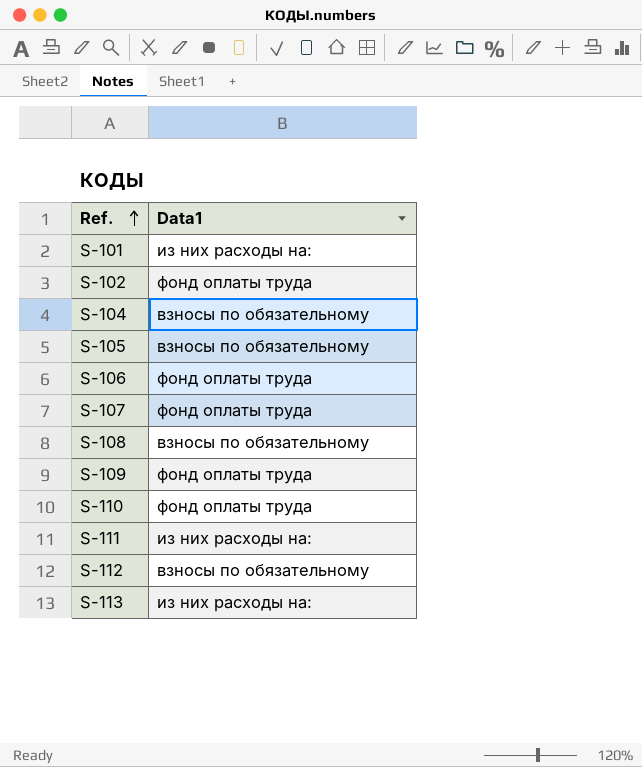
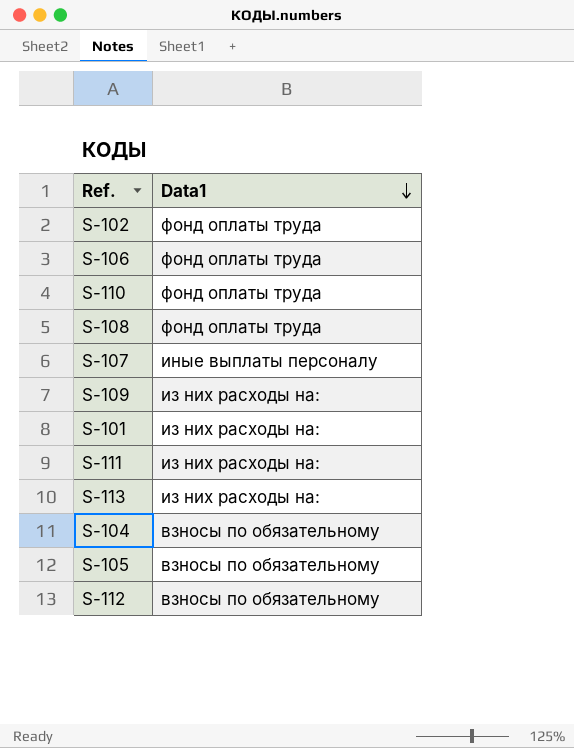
row order: Ref. ascending -> Data1 descending
S-108 | Data1: взносы по обязательному -> фонд оплаты труда
S-107 | Data1: фонд оплаты труда -> иные выплаты персоналу
S-109 | Data1: фонд оплаты труда -> из них расходы на:

